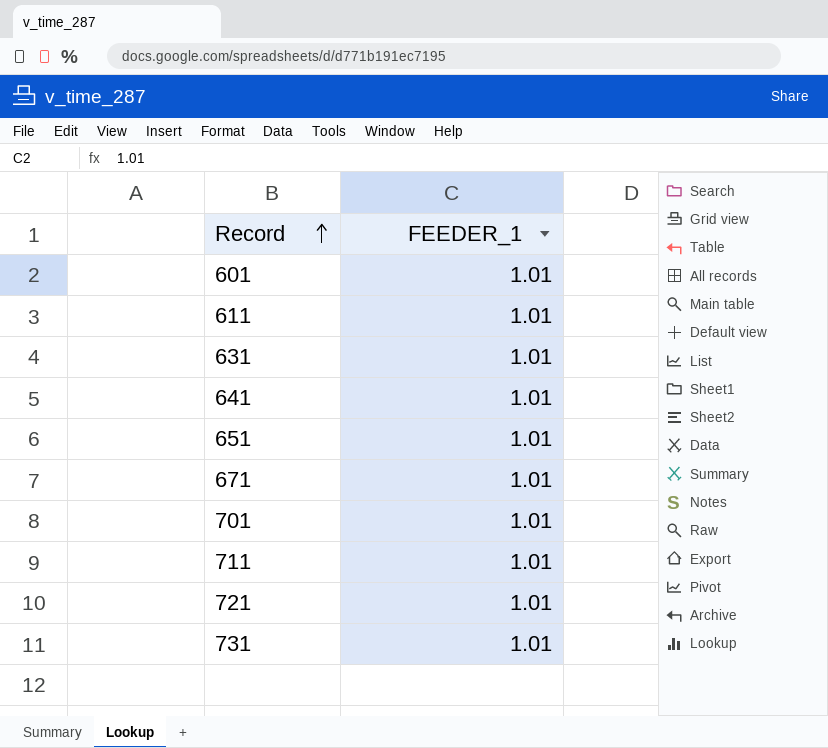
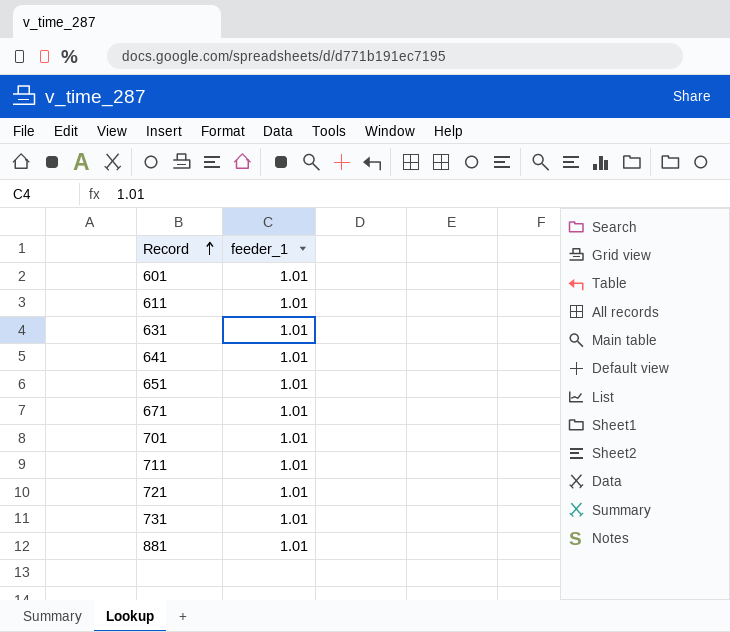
column name: FEEDER_1 -> feeder_1
row 881: none -> 1.01

